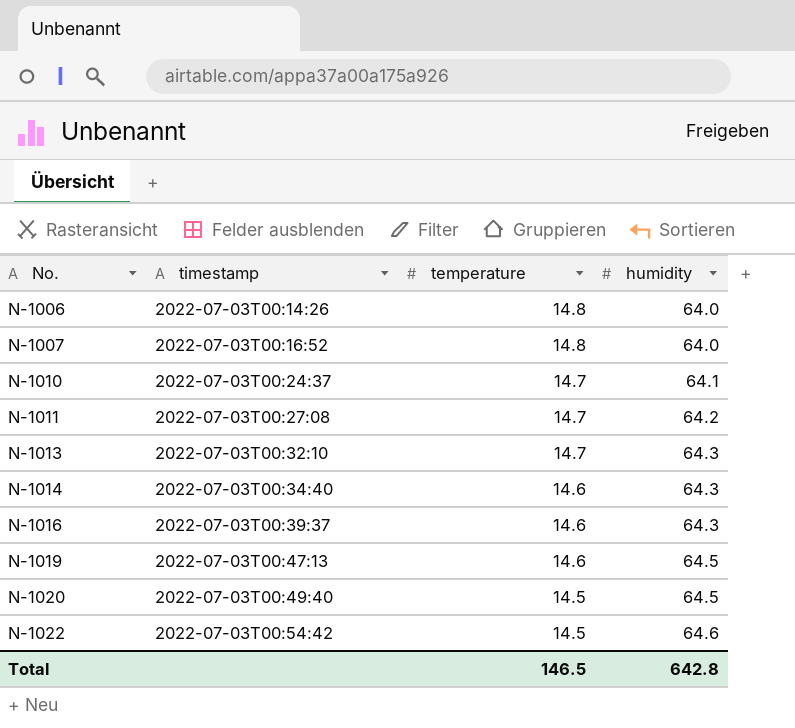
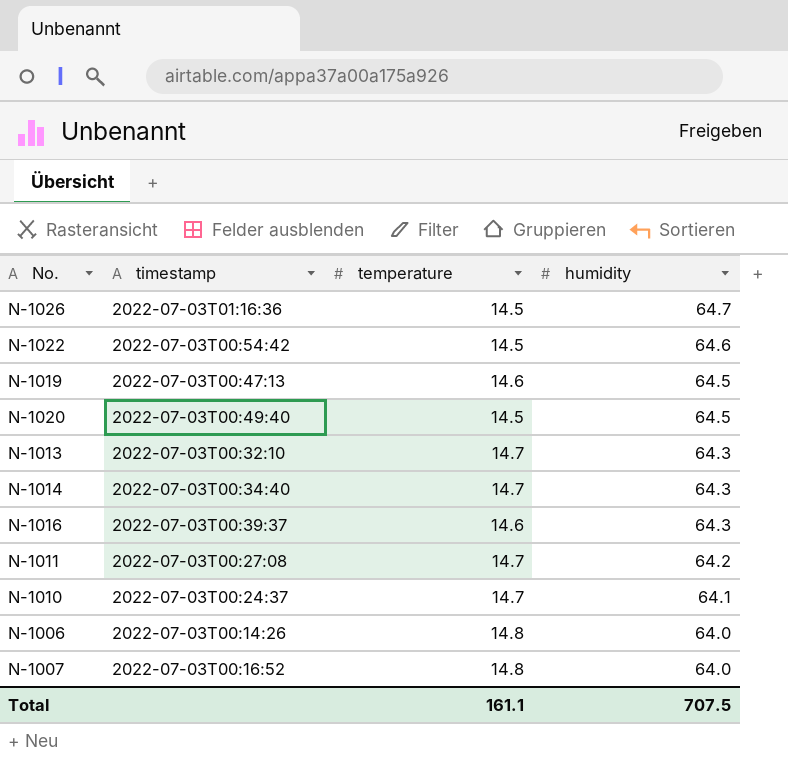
row order: No. ascending -> humidity descending
row N-1026: none -> 2022-07-03T01:16:36 | 14.5 | 64.7
N-1014 | temperature: 14.6 -> 14.7
Total | temperature: 146.5 -> 161.1
Total | humidity: 642.8 -> 707.5

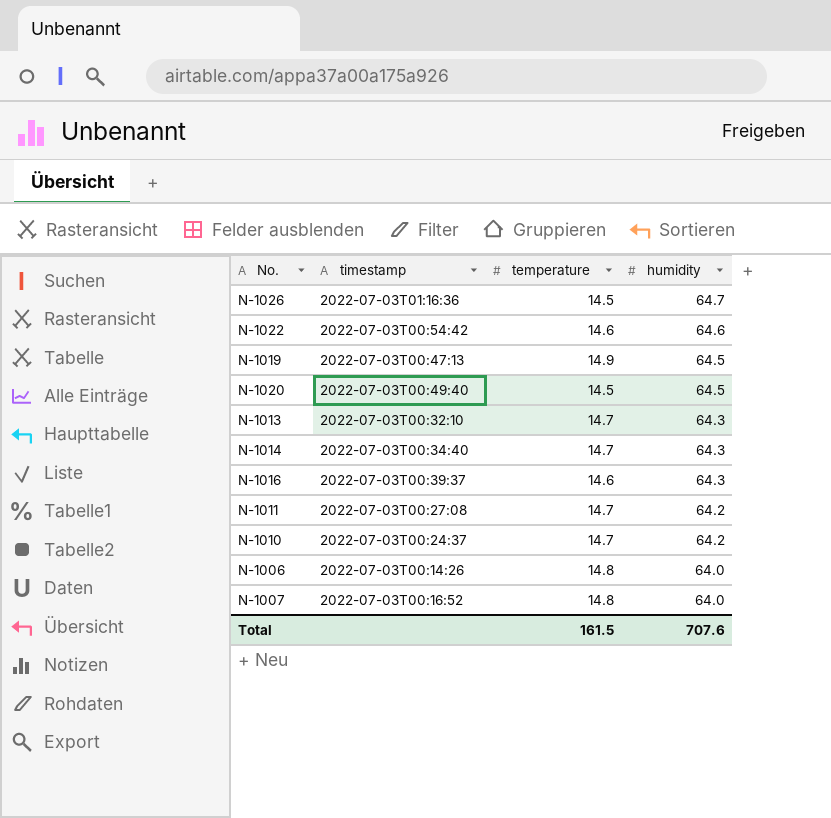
N-1022 | temperature: 14.5 -> 14.6
N-1019 | temperature: 14.6 -> 14.9
N-1010 | humidity: 64.1 -> 64.2
Total | temperature: 161.1 -> 161.5
Total | humidity: 707.5 -> 707.6

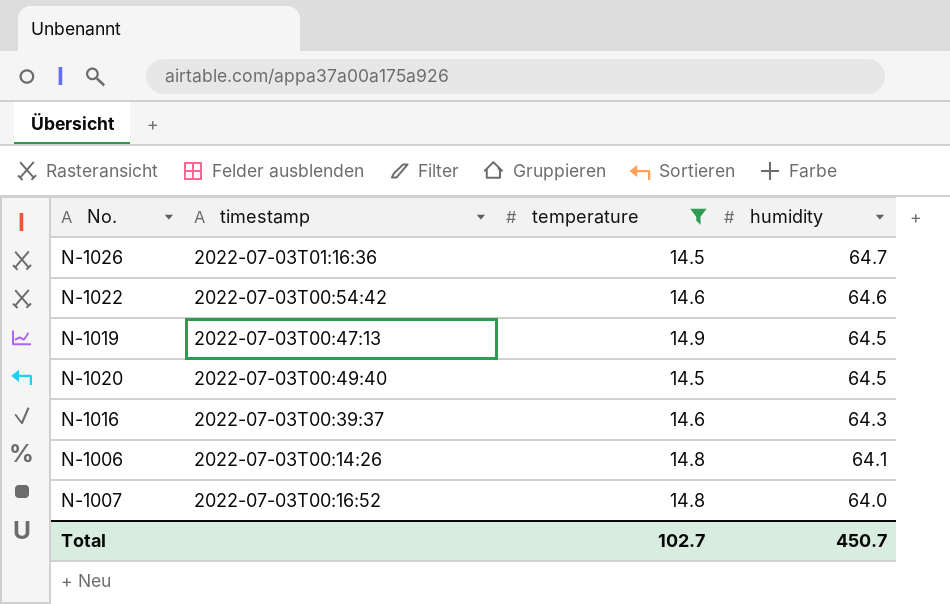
filter: none -> temperature != 14.7
N-1006 | humidity: 64.0 -> 64.1
Total | temperature: 161.5 -> 102.7
Total | humidity: 707.6 -> 450.7

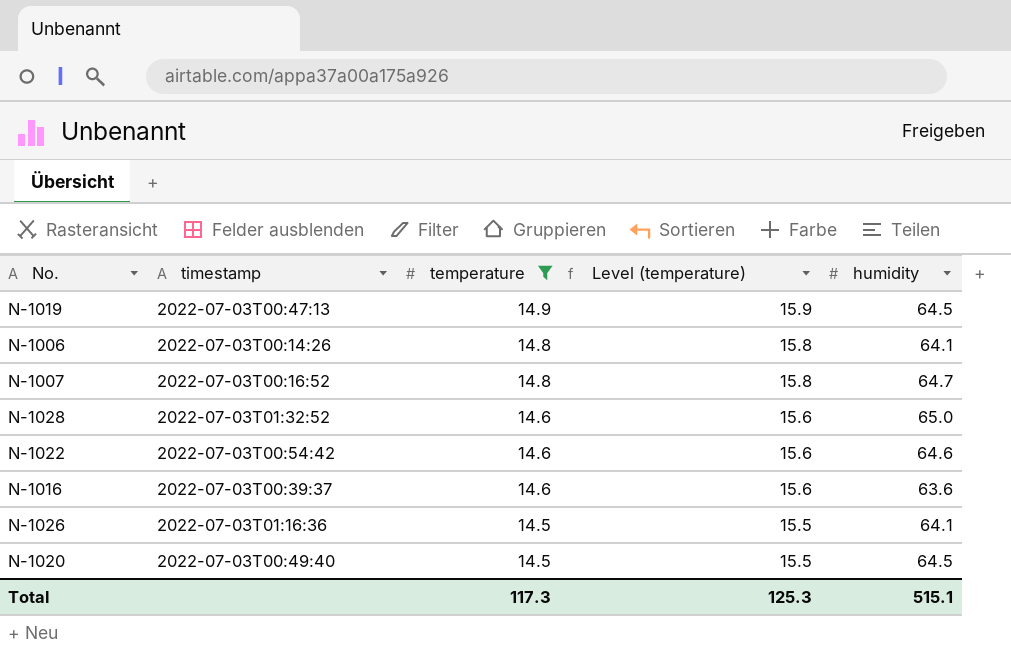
row order: humidity descending -> temperature descending
column Level (temperature) | formula: none -> [temperature] + 1
N-1007 | humidity: 64.0 -> 64.7
row N-1028: none -> 2022-07-03T01:32:52 | 14.6 | 15.6 | 65.0
N-1016 | humidity: 64.3 -> 63.6
N-1026 | humidity: 64.7 -> 64.1
Total | temperature: 102.7 -> 117.3
Total | humidity: 450.7 -> 515.1

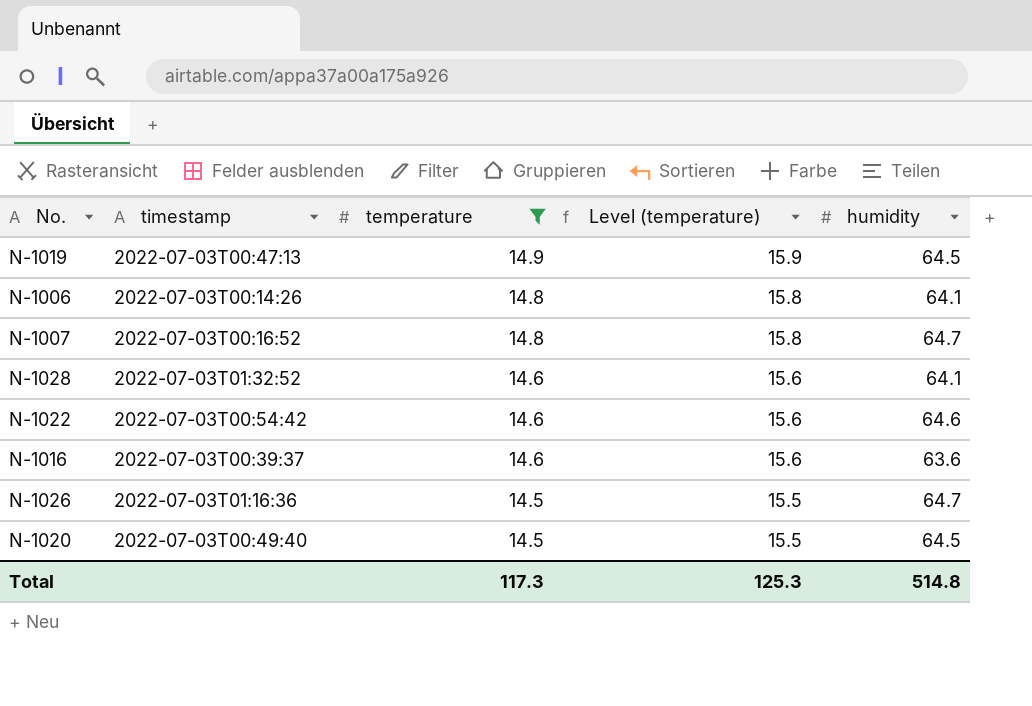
N-1028 | humidity: 65.0 -> 64.1
N-1026 | humidity: 64.1 -> 64.7
Total | humidity: 515.1 -> 514.8

